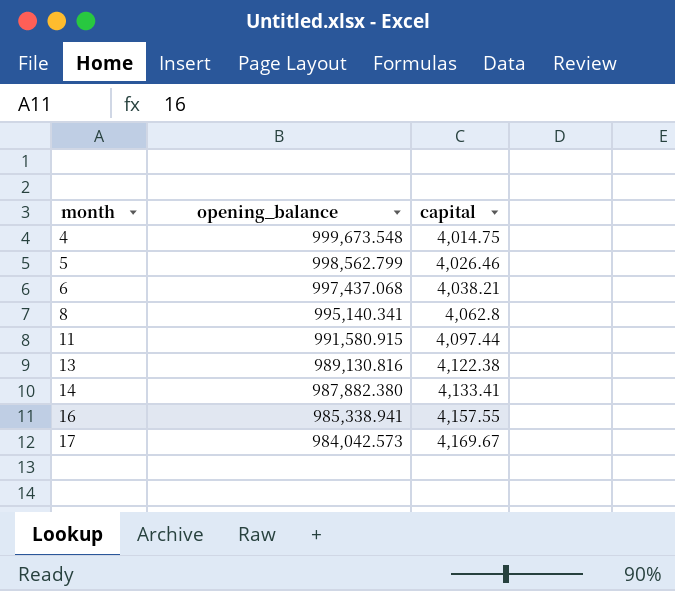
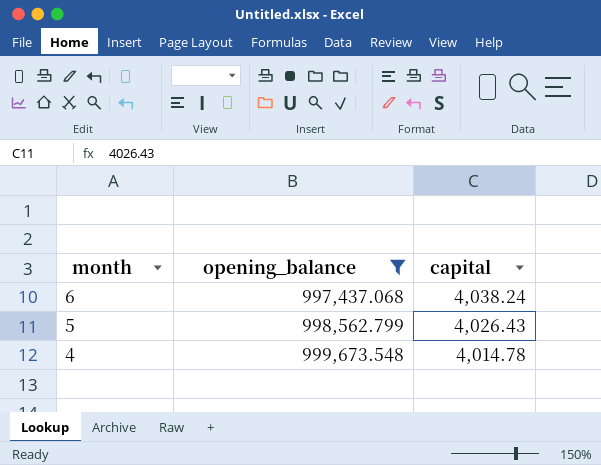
filter: none -> opening_balance >= 997,437.068
row order: month ascending -> month descending
6 | capital: 4,038.21 -> 4,038.24
5 | capital: 4,026.46 -> 4,026.43
4 | capital: 4,014.75 -> 4,014.78

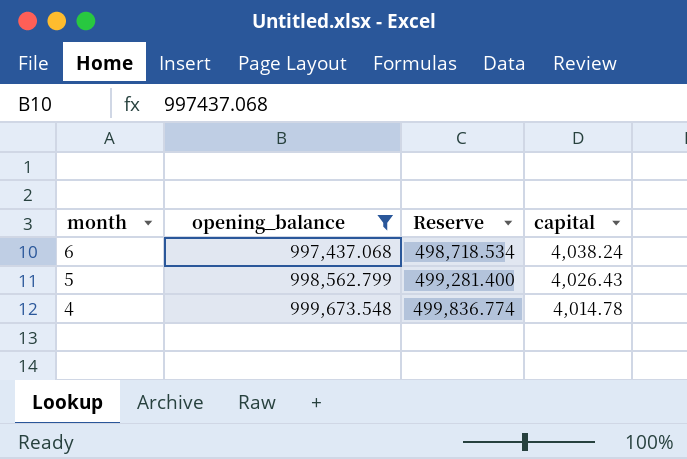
column Reserve | formula: none -> [opening_balance] * 0.5

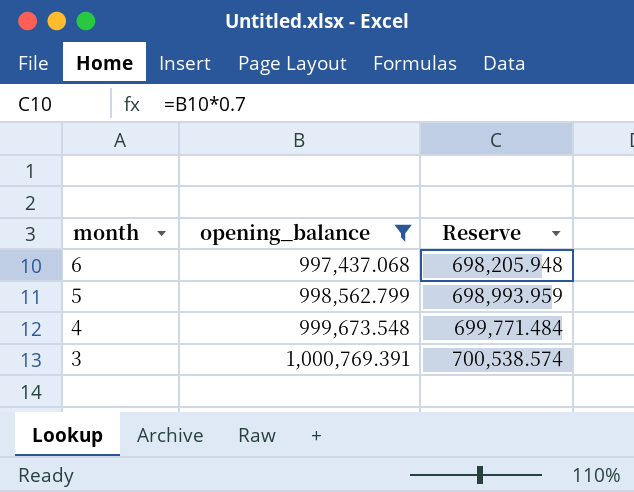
column capital | position: 4 -> none
column Reserve | formula: [opening_balance] * 0.5 -> [opening_balance] * 0.7
row 3: none -> 1,000,769.391 | 700,538.574

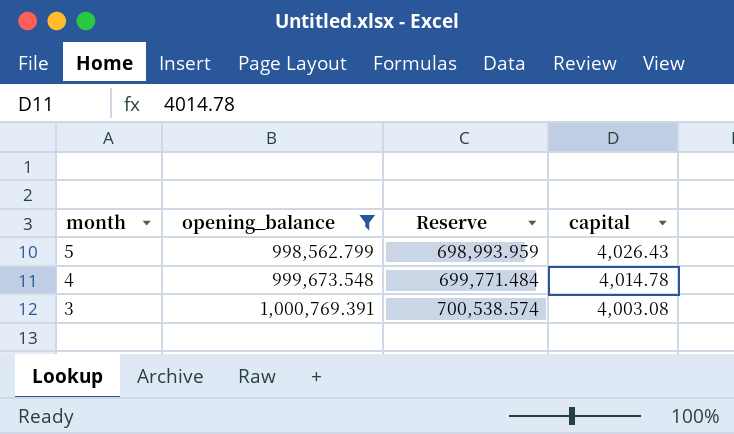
column capital | position: none -> 4
row 6: 997,437.068 | 698,205.948 -> none

